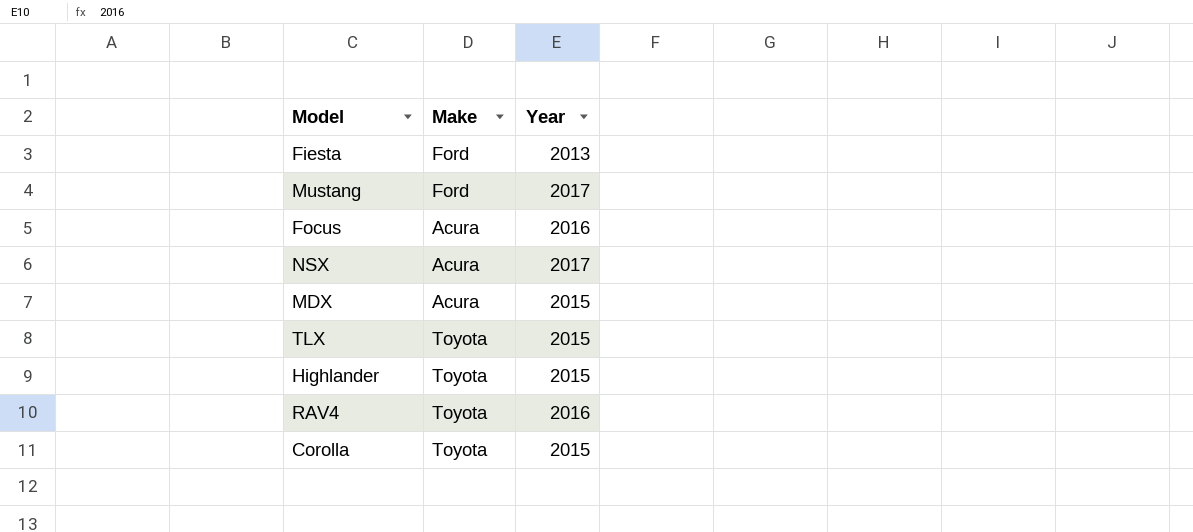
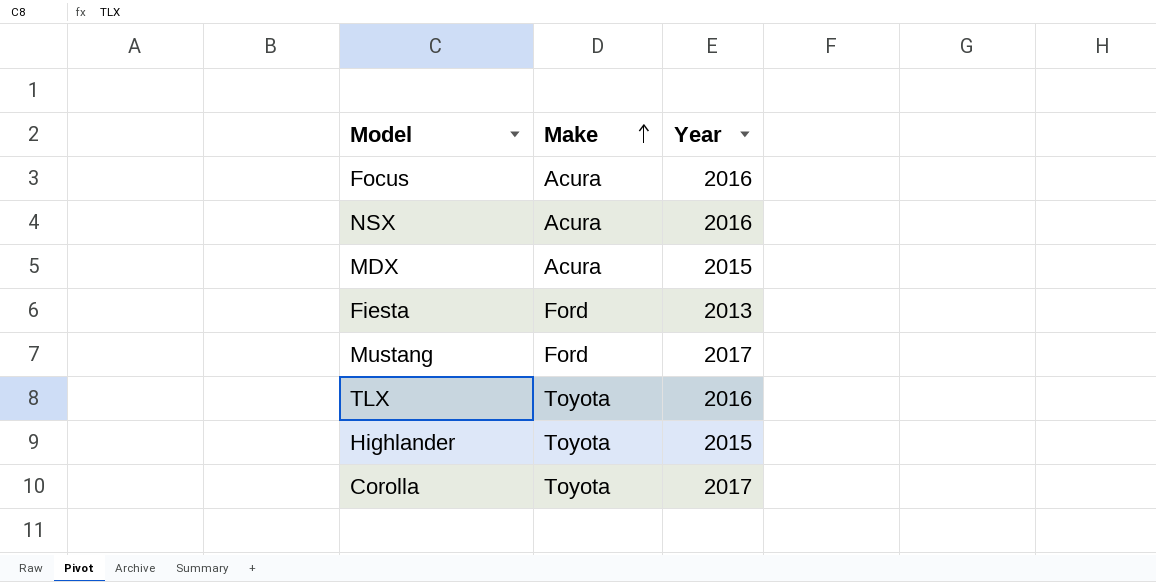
row order: none -> Make ascending
row RAV4: Toyota | 2016 -> none
NSX | Year: 2017 -> 2016
TLX | Year: 2015 -> 2016
Corolla | Year: 2015 -> 2017

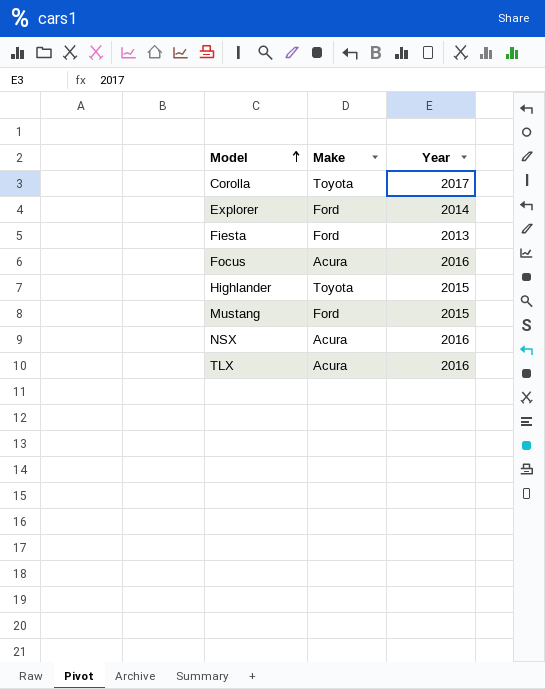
row order: Make ascending -> Model ascending
row MDX: Acura | 2015 -> none
row Explorer: none -> Ford | 2014
Mustang | Year: 2017 -> 2015
TLX | Make: Toyota -> Acura

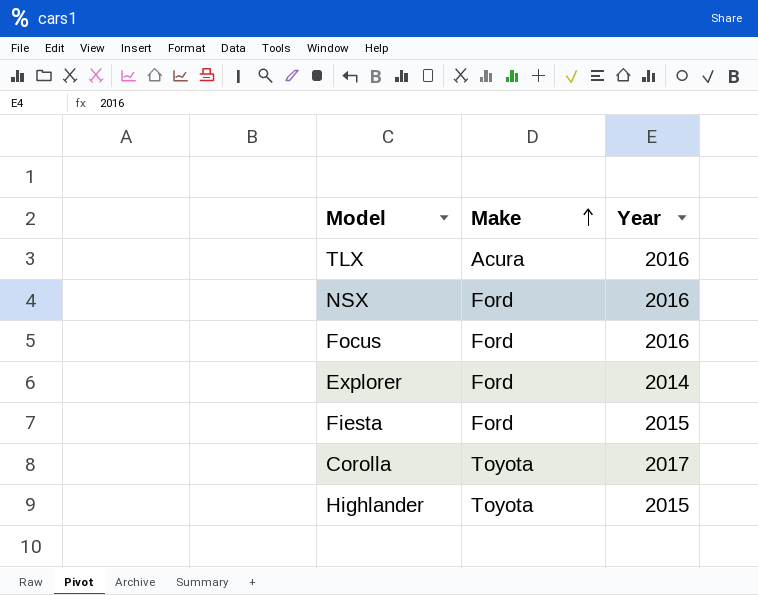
row order: Model ascending -> Make ascending
row Mustang: Ford | 2015 -> none
NSX | Make: Acura -> Ford
Focus | Make: Acura -> Ford
Fiesta | Year: 2013 -> 2015

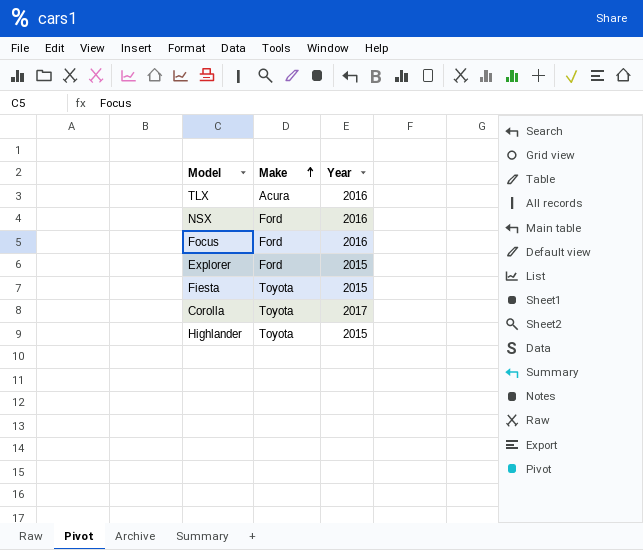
Explorer | Year: 2014 -> 2015
Fiesta | Make: Ford -> Toyota

